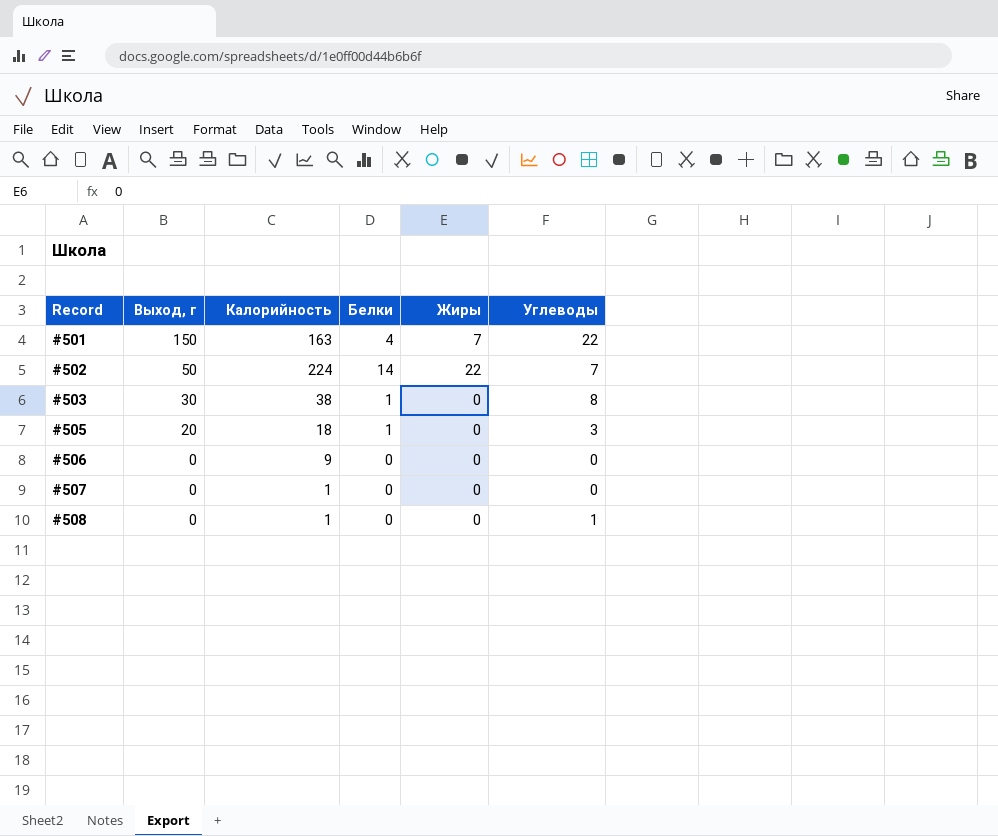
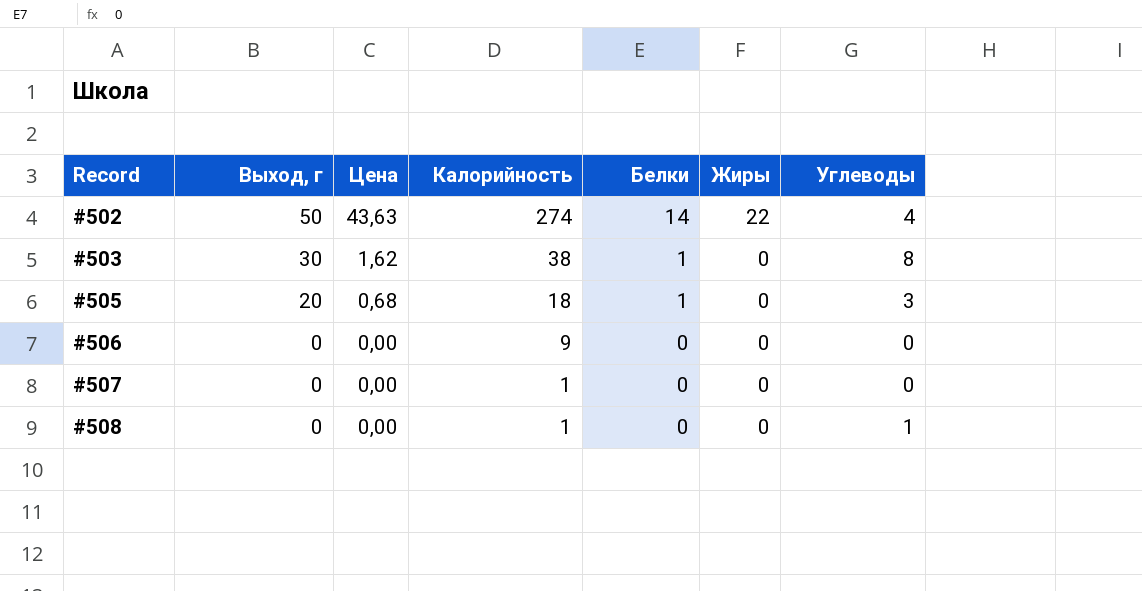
column Цена | position: none -> 3
row #501: 150 | 163 | 4 | 7 | 22 -> none
#502 | Калорийность: 224 -> 274
#502 | Углеводы: 7 -> 4

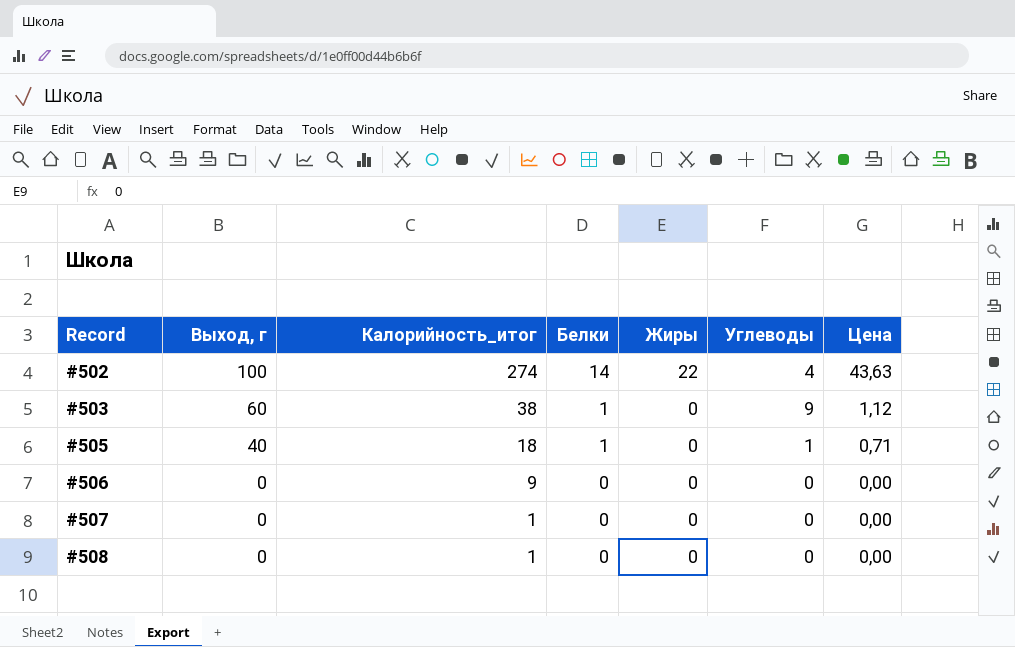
column name: Калорийность -> Калорийность_итог
column Цена | position: 3 -> 7
#502 | Выход, г: 50 -> 100
#503 | Выход, г: 30 -> 60
#503 | Углеводы: 8 -> 9
#503 | Цена: 1,62 -> 1,12
#505 | Выход, г: 20 -> 40
#505 | Углеводы: 3 -> 1
#505 | Цена: 0,68 -> 0,71
#508 | Углеводы: 1 -> 0

